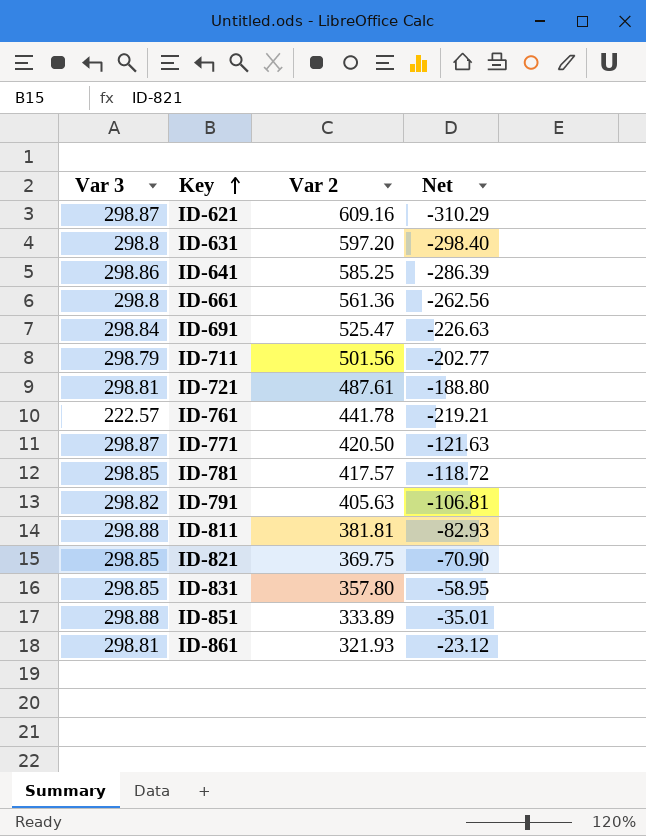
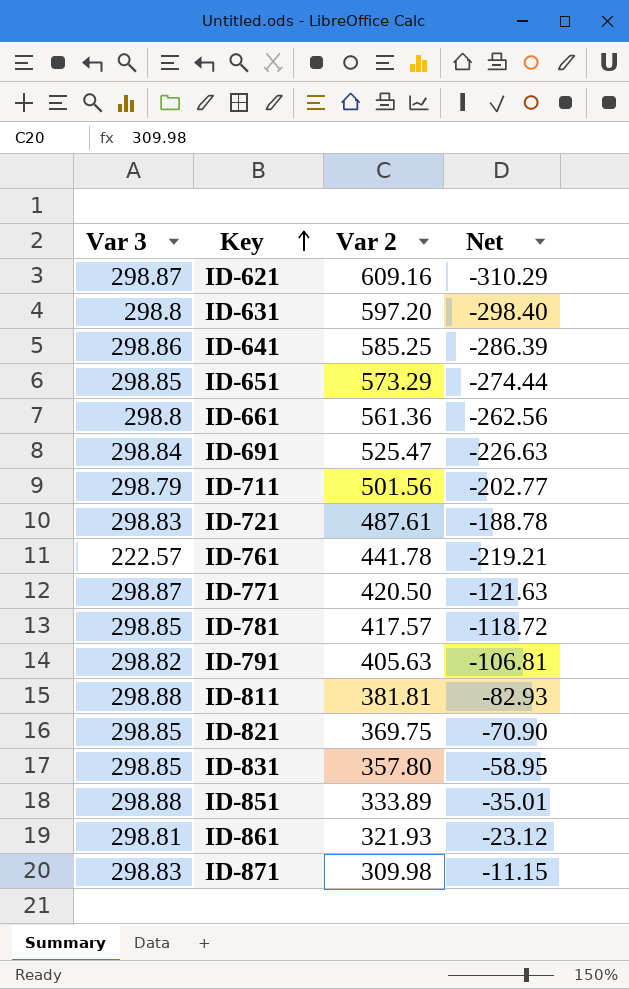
row ID-651: none -> 298.85 | 573.29 | -274.44
ID-721 | Var 3: 298.81 -> 298.83
ID-721 | Net: -188.80 -> -188.78
row ID-871: none -> 298.83 | 309.98 | -11.15

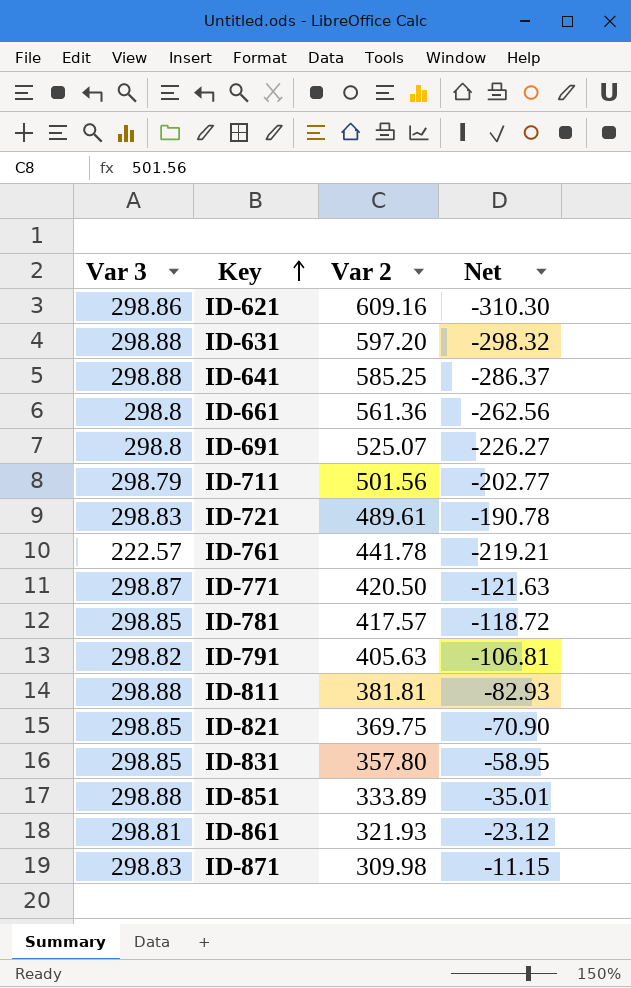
row ID-651: 298.85 | 573.29 | -274.44 -> none
ID-621 | Var 3: 298.87 -> 298.86
ID-621 | Net: -310.29 -> -310.30
ID-631 | Var 3: 298.8 -> 298.88
ID-631 | Net: -298.40 -> -298.32
ID-641 | Var 3: 298.86 -> 298.88
ID-641 | Net: -286.39 -> -286.37
ID-691 | Var 3: 298.84 -> 298.8
ID-691 | Var 2: 525.47 -> 525.07
ID-691 | Net: -226.63 -> -226.27
ID-721 | Var 2: 487.61 -> 489.61
ID-721 | Net: -188.78 -> -190.78

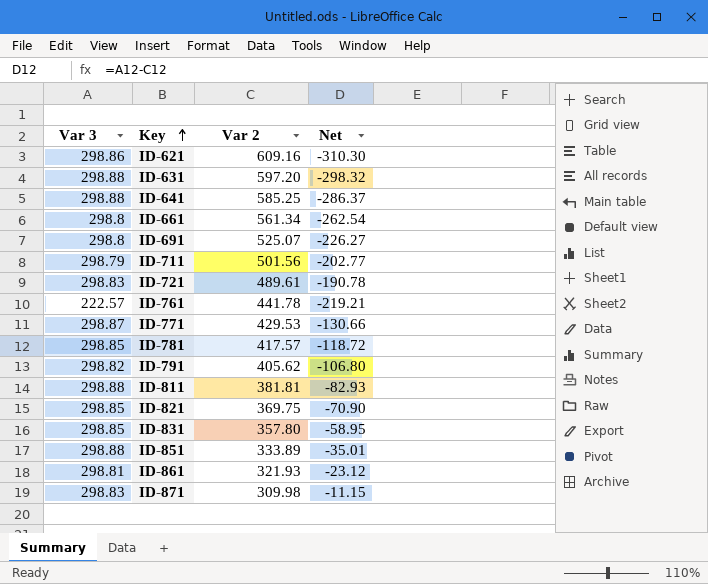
ID-661 | Var 2: 561.36 -> 561.34
ID-661 | Net: -262.56 -> -262.54
ID-771 | Var 2: 420.50 -> 429.53
ID-771 | Net: -121.63 -> -130.66
ID-791 | Var 2: 405.63 -> 405.62
ID-791 | Net: -106.81 -> -106.80

